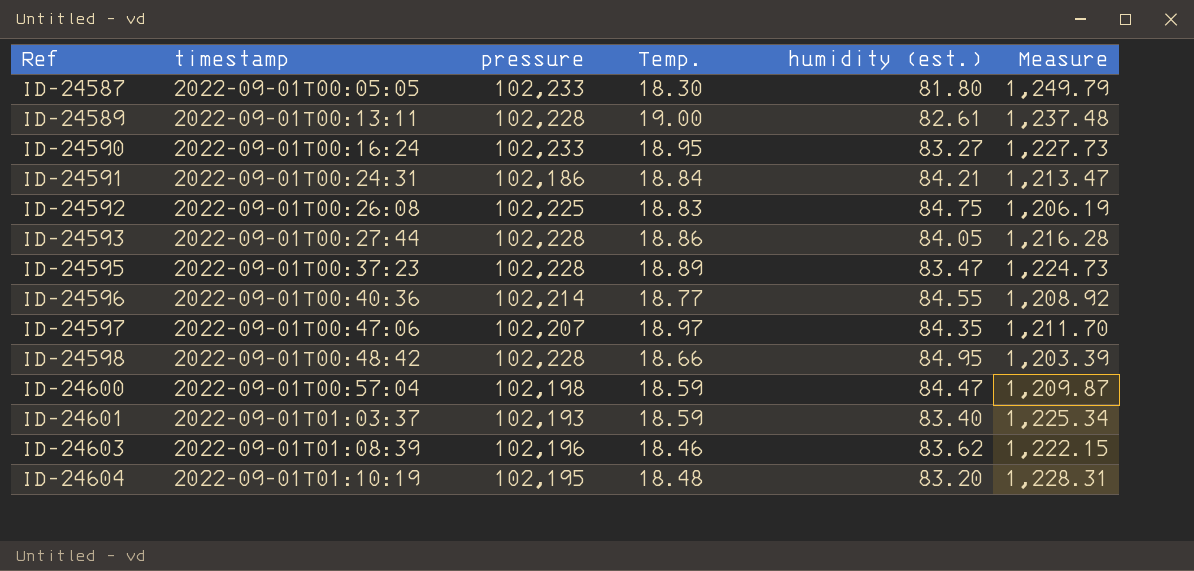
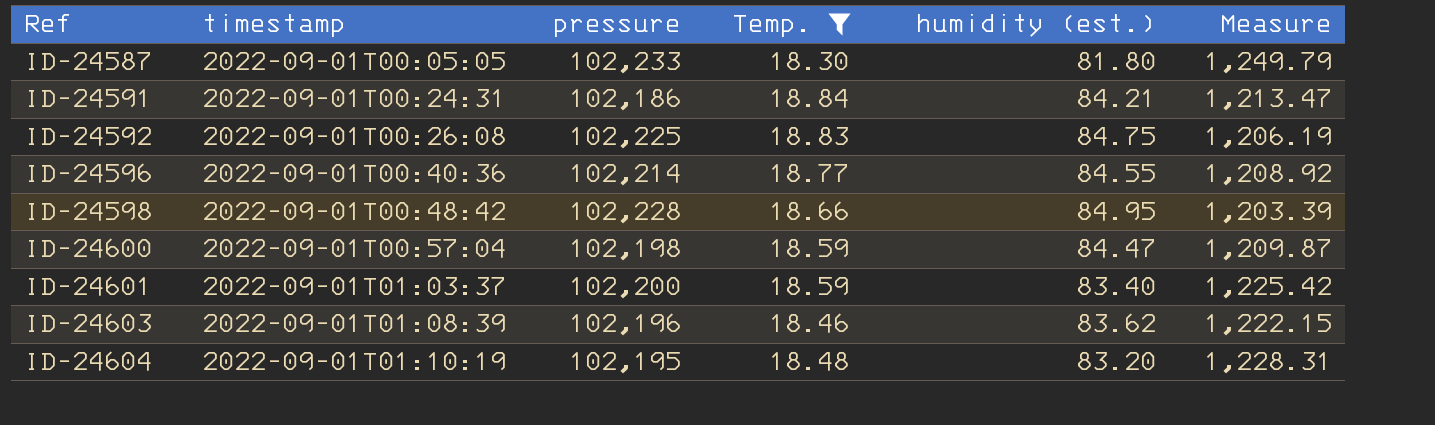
filter: none -> Temp. <= 18.84
ID-24601 | pressure: 102,193 -> 102,200
ID-24601 | Measure: 1,225.34 -> 1,225.42

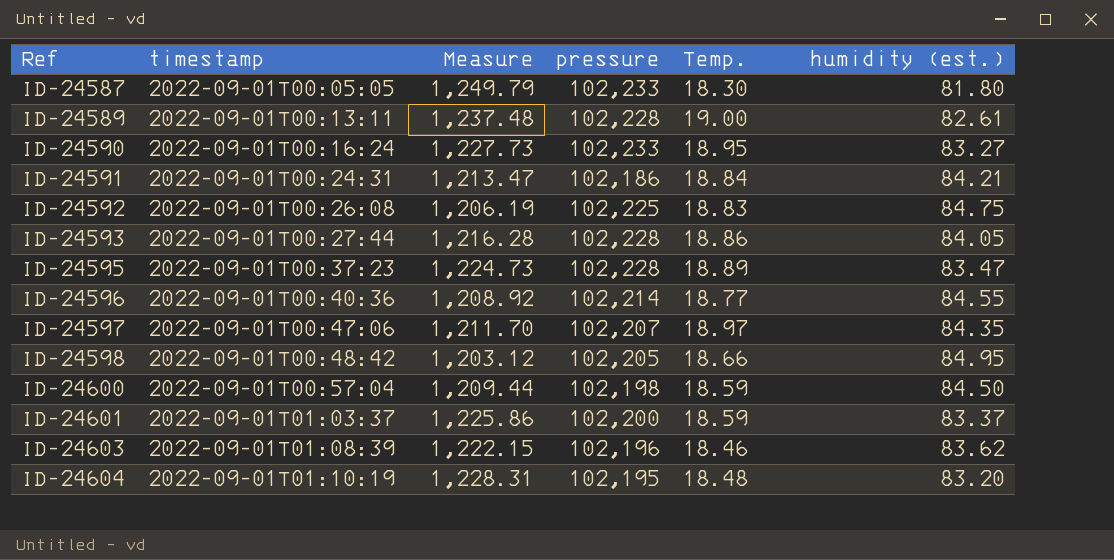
filter: Temp. <= 18.84 -> none
column Measure | position: 6 -> 3
ID-24598 | Measure: 1,203.39 -> 1,203.12
ID-24598 | pressure: 102,228 -> 102,205
ID-24600 | Measure: 1,209.87 -> 1,209.44
ID-24600 | humidity (est.): 84.47 -> 84.50
ID-24601 | Measure: 1,225.42 -> 1,225.86
ID-24601 | humidity (est.): 83.40 -> 83.37

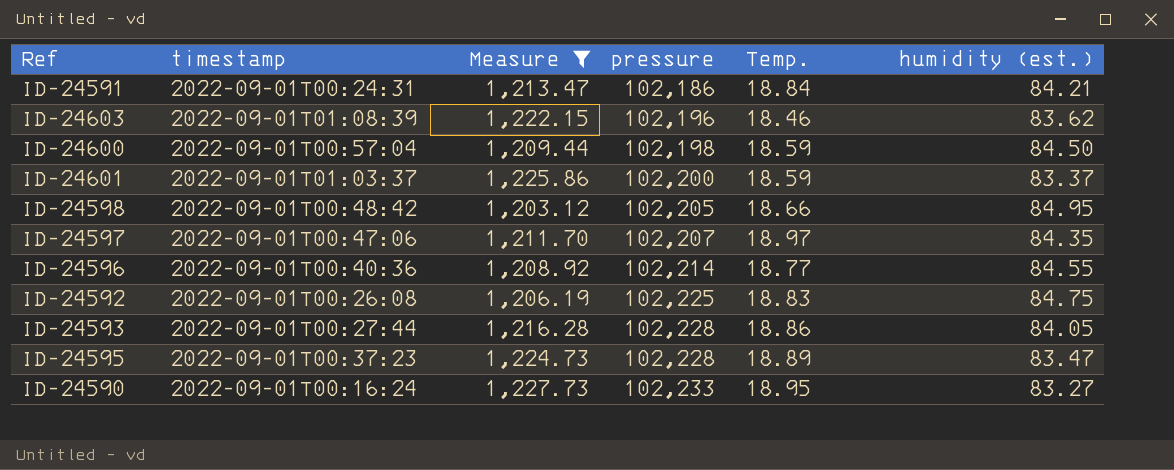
filter: none -> Measure <= 1,227.73
row order: Ref ascending -> pressure ascending

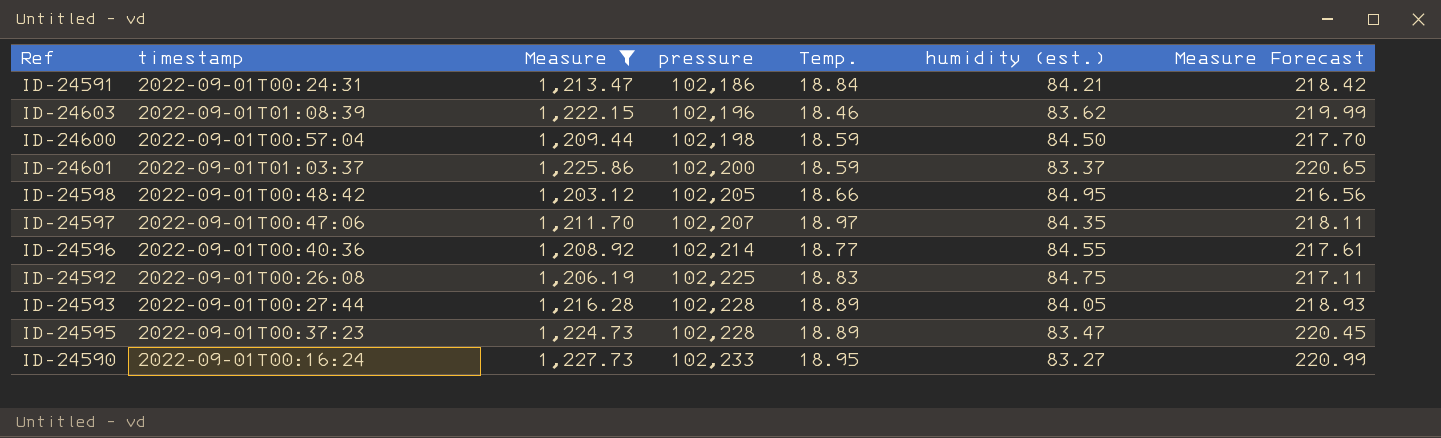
column Measure Forecast | formula: none -> [Measure] * 0.18
ID-24593 | Temp.: 18.86 -> 18.89

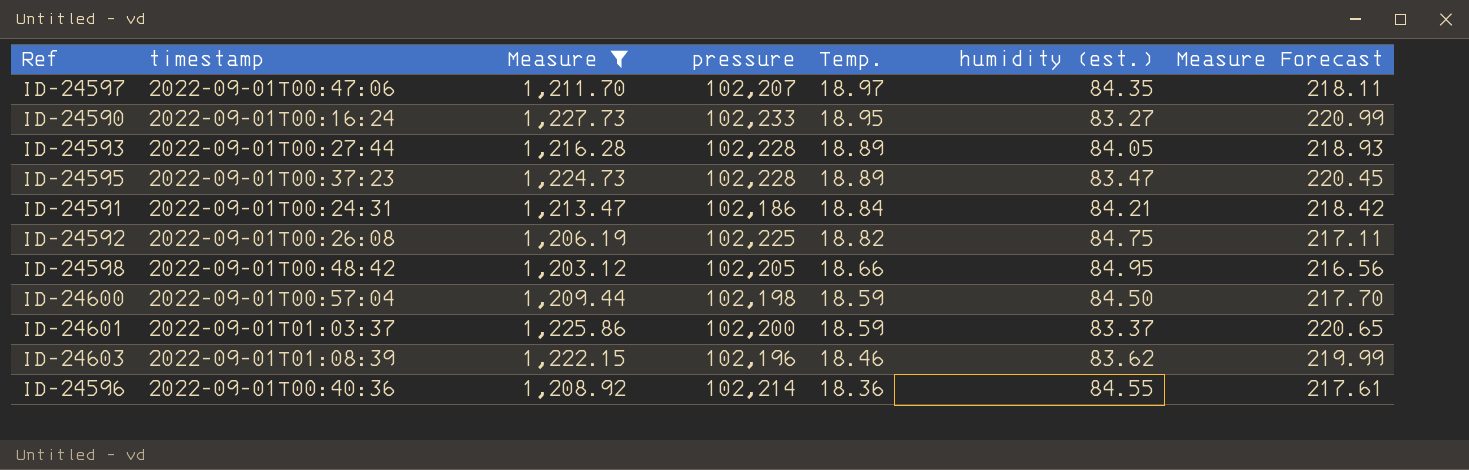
row order: pressure ascending -> Temp. descending
ID-24592 | Temp.: 18.83 -> 18.82
ID-24596 | Temp.: 18.77 -> 18.36

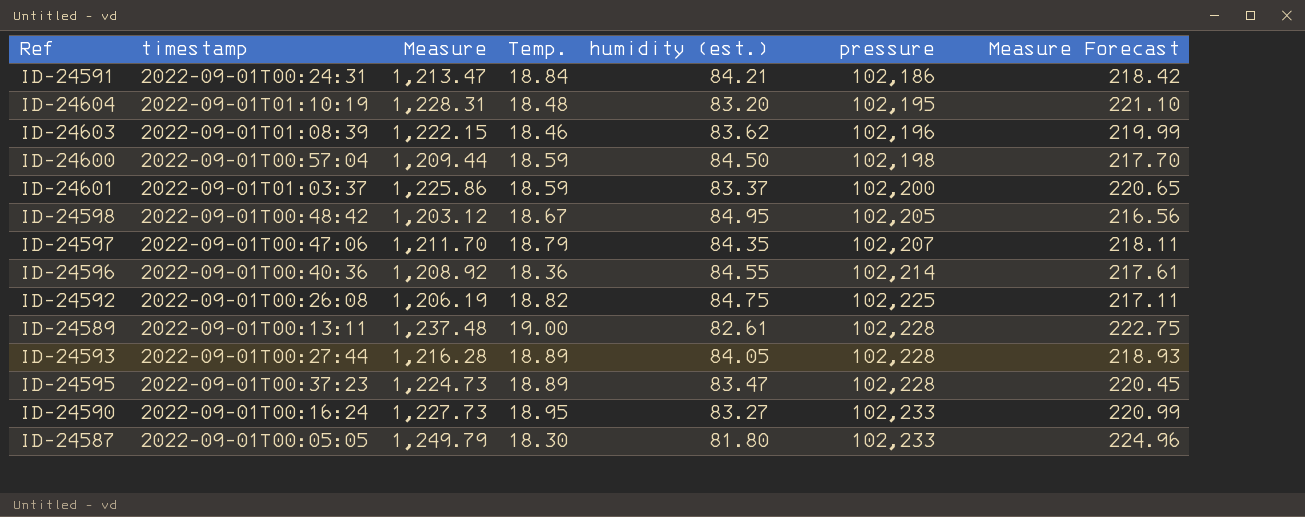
filter: Measure <= 1,227.73 -> none
row order: Temp. descending -> pressure ascending
column pressure | position: 4 -> 6
ID-24598 | Temp.: 18.66 -> 18.67
ID-24597 | Temp.: 18.97 -> 18.79

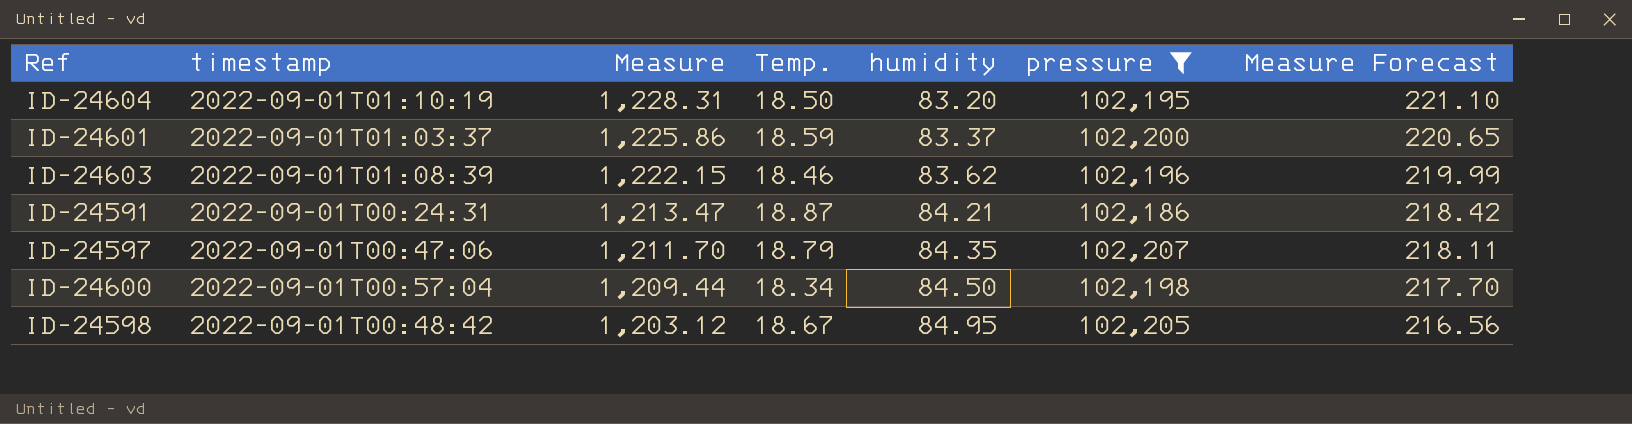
filter: none -> pressure <= 102,207
row order: pressure ascending -> Measure descending
column name: humidity (est.) -> humidity
ID-24604 | Temp.: 18.48 -> 18.50
ID-24591 | Temp.: 18.84 -> 18.87
ID-24600 | Temp.: 18.59 -> 18.34

